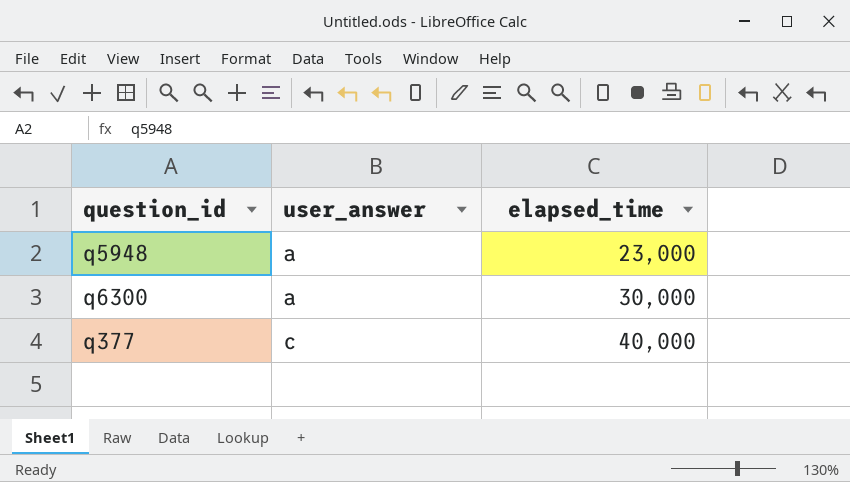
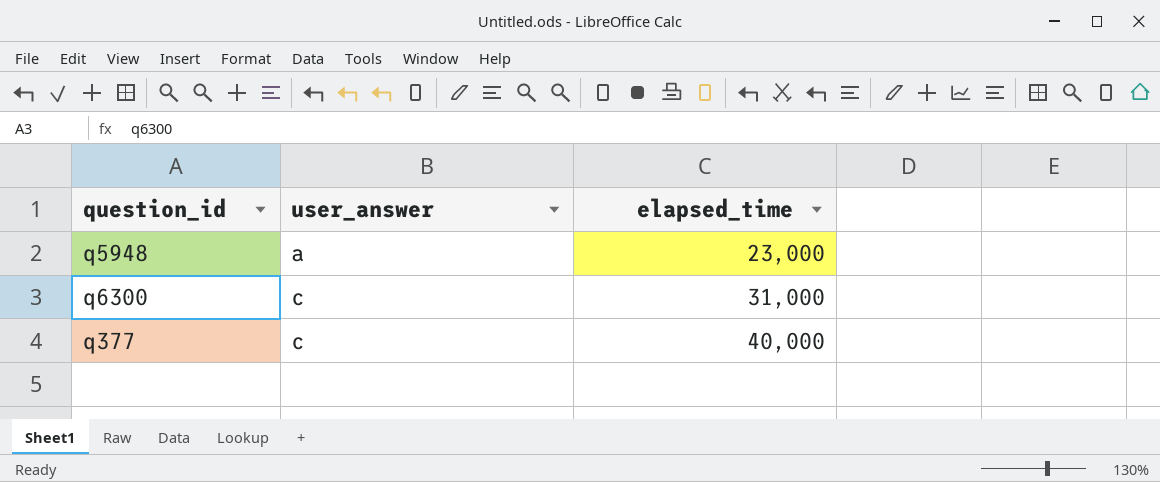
q6300 | user_answer: a -> c
q6300 | elapsed_time: 30,000 -> 31,000

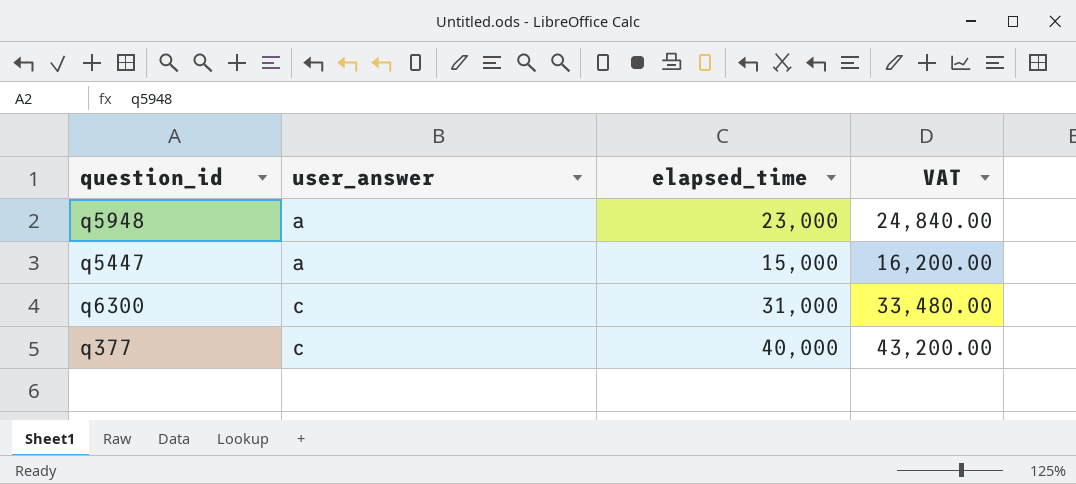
column VAT | formula: none -> [elapsed_time] * 1.08
row q5447: none -> a | 15,000 | 16,200.00

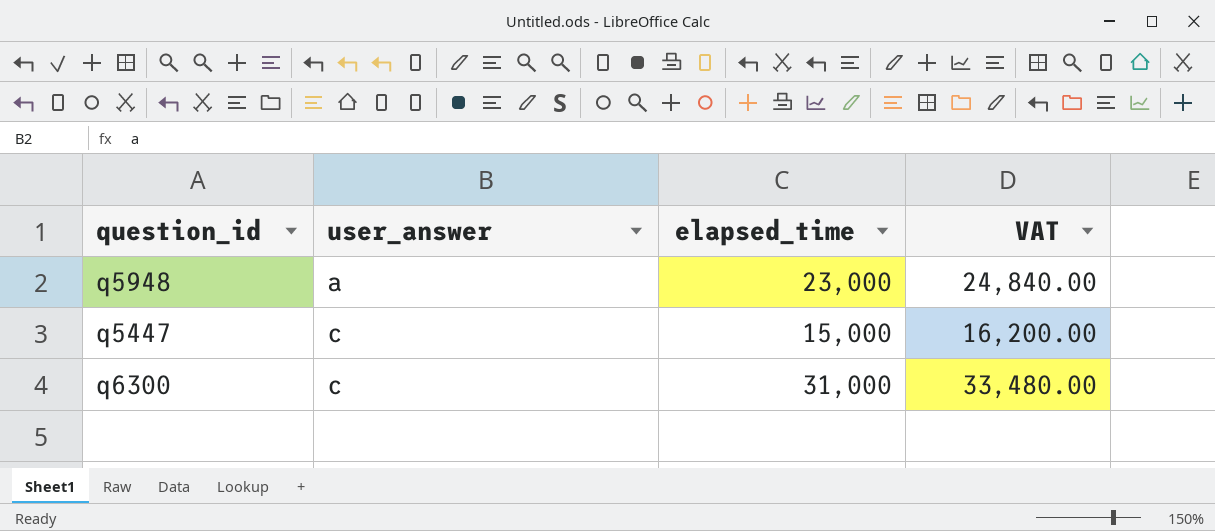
row q377: c | 40,000 | 43,200.00 -> none
q5447 | user_answer: a -> c

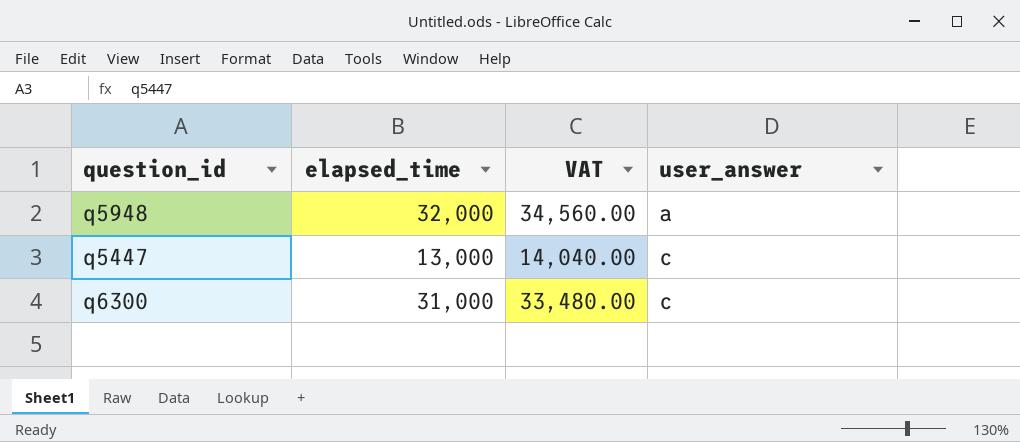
column user_answer | position: 2 -> 4
q5948 | elapsed_time: 23,000 -> 32,000
q5948 | VAT: 24,840.00 -> 34,560.00
q5447 | elapsed_time: 15,000 -> 13,000
q5447 | VAT: 16,200.00 -> 14,040.00

